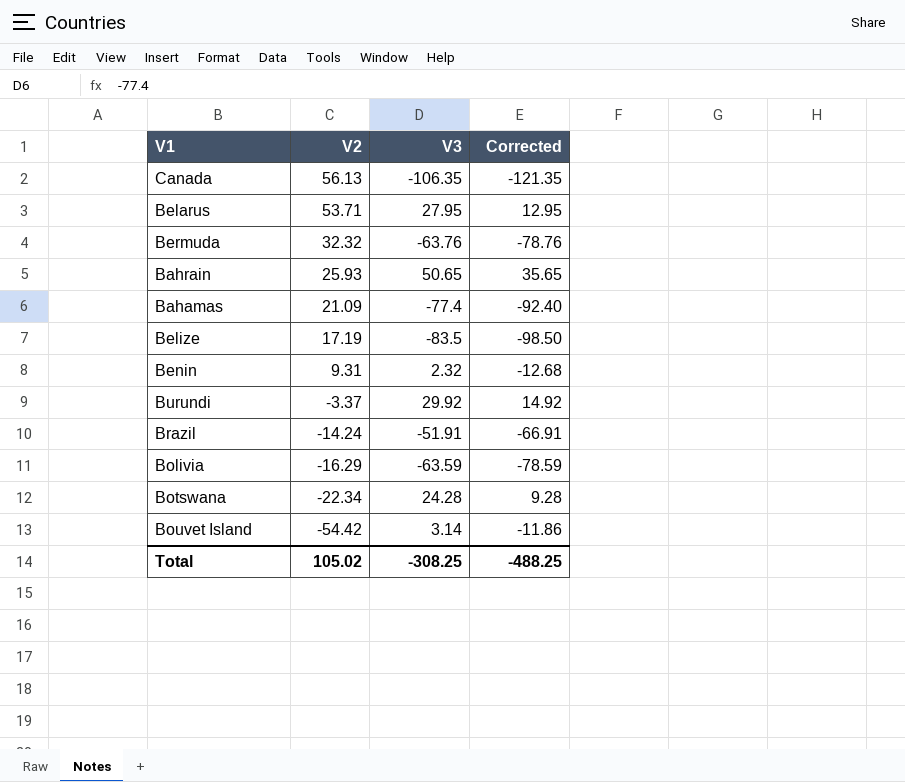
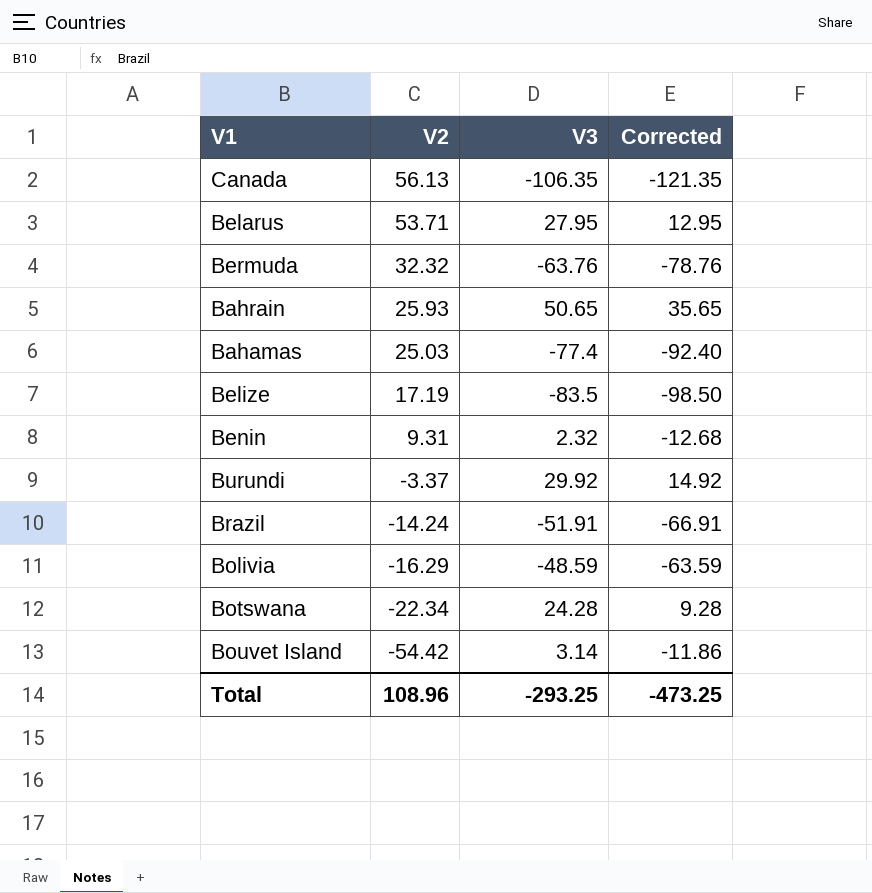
Bahamas | V2: 21.09 -> 25.03
Bolivia | V3: -63.59 -> -48.59
Bolivia | Corrected: -78.59 -> -63.59
Total | V2: 105.02 -> 108.96
Total | V3: -308.25 -> -293.25
Total | Corrected: -488.25 -> -473.25

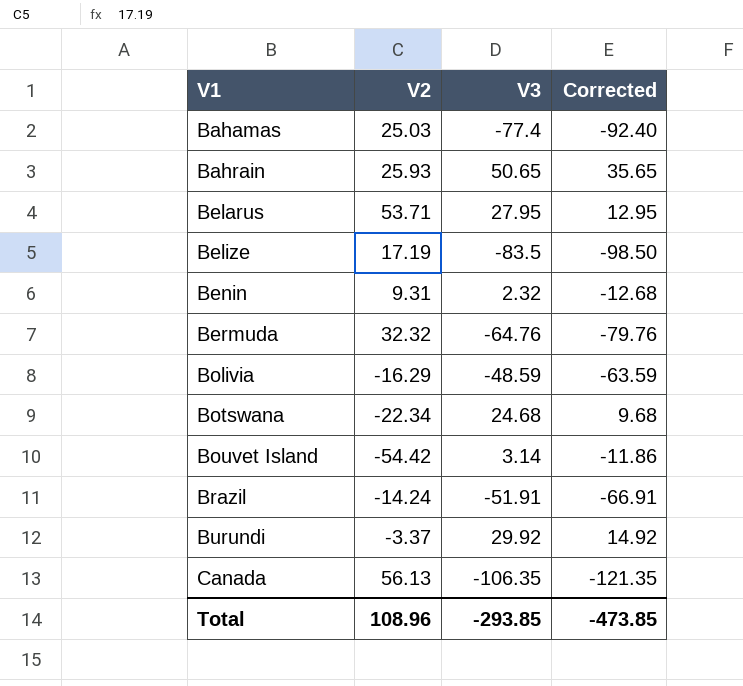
row order: V2 descending -> V1 ascending
Bermuda | V3: -63.76 -> -64.76
Bermuda | Corrected: -78.76 -> -79.76
Botswana | V3: 24.28 -> 24.68
Botswana | Corrected: 9.28 -> 9.68
Total | V3: -293.25 -> -293.85
Total | Corrected: -473.25 -> -473.85

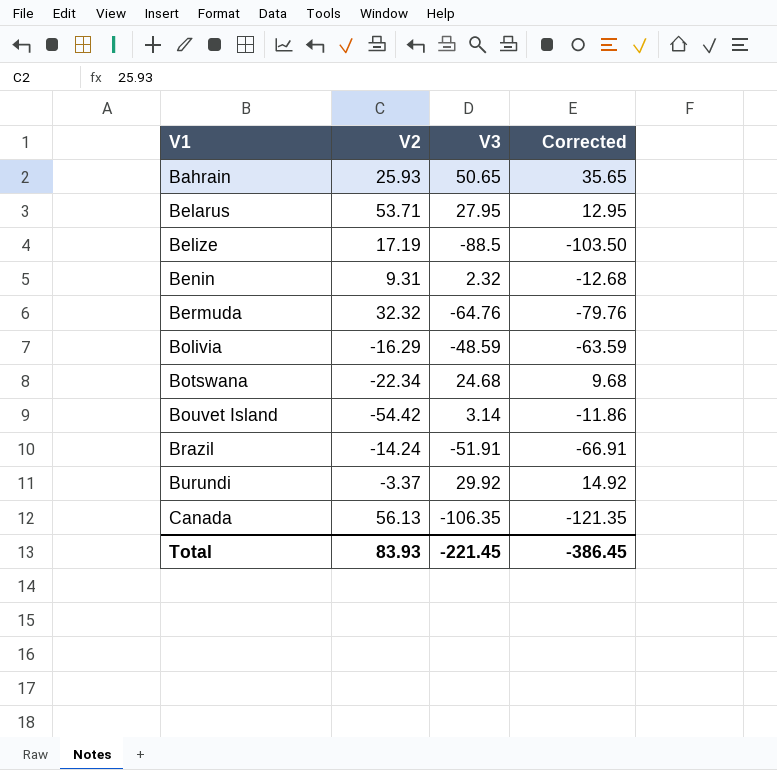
row Bahamas: 25.03 | -77.4 | -92.40 -> none
Belize | V3: -83.5 -> -88.5
Belize | Corrected: -98.50 -> -103.50
Total | V2: 108.96 -> 83.93
Total | V3: -293.85 -> -221.45
Total | Corrected: -473.85 -> -386.45

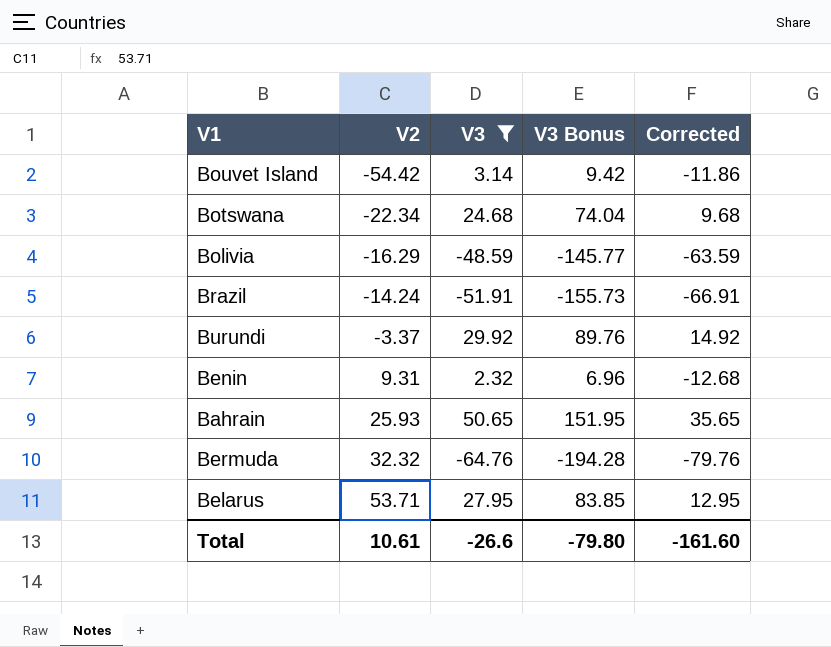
filter: none -> V3 >= -64.76
row order: V1 ascending -> V2 ascending
column V3 Bonus | formula: none -> [V3] * 3
Total | V2: 83.93 -> 10.61
Total | V3: -221.45 -> -26.6
Total | Corrected: -386.45 -> -161.60

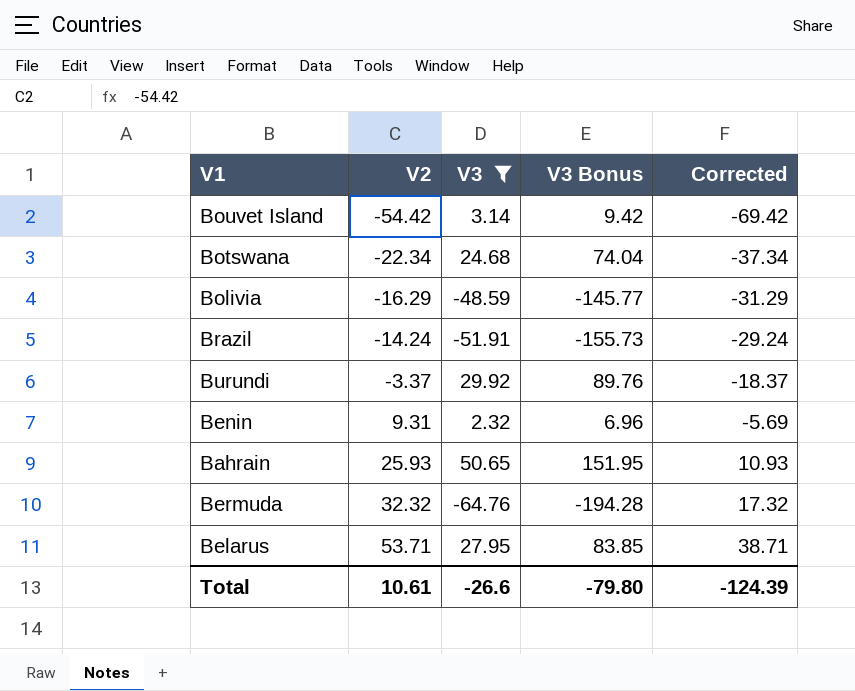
column Corrected | formula: [V3] - 15 -> [V2] - 15
Total | Corrected: -161.60 -> -124.39

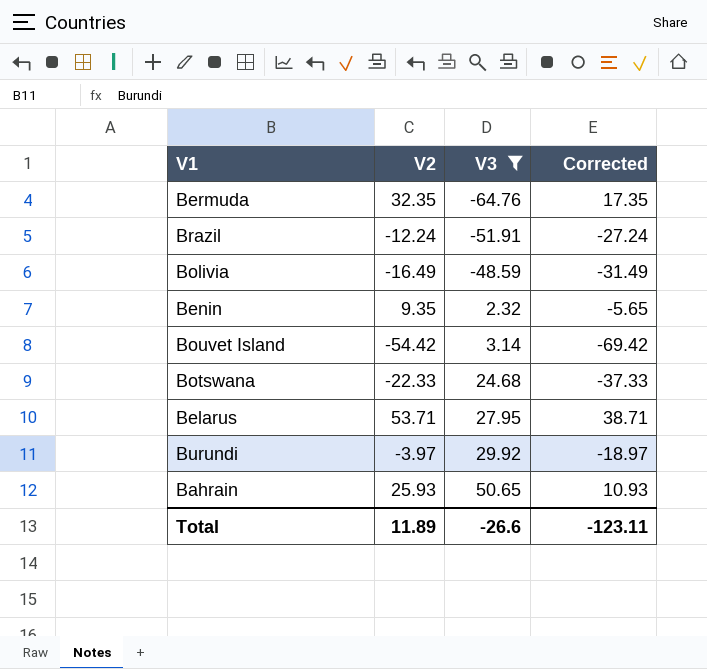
row order: V2 ascending -> V3 ascending
column V3 Bonus | formula: [V3] * 3 -> none
Bermuda | V2: 32.32 -> 32.35
Bermuda | Corrected: 17.32 -> 17.35
Brazil | V2: -14.24 -> -12.24
Brazil | Corrected: -29.24 -> -27.24
Bolivia | V2: -16.29 -> -16.49
Bolivia | Corrected: -31.29 -> -31.49
Benin | V2: 9.31 -> 9.35
Benin | Corrected: -5.69 -> -5.65
Botswana | V2: -22.34 -> -22.33
Botswana | Corrected: -37.34 -> -37.33
Burundi | V2: -3.37 -> -3.97
Burundi | Corrected: -18.37 -> -18.97
Total | V2: 10.61 -> 11.89
Total | Corrected: -124.39 -> -123.11

